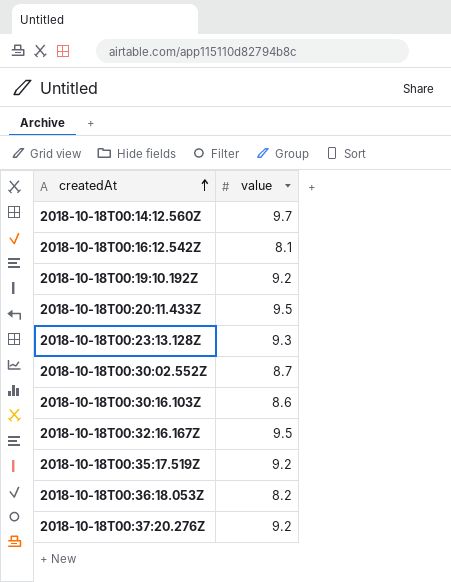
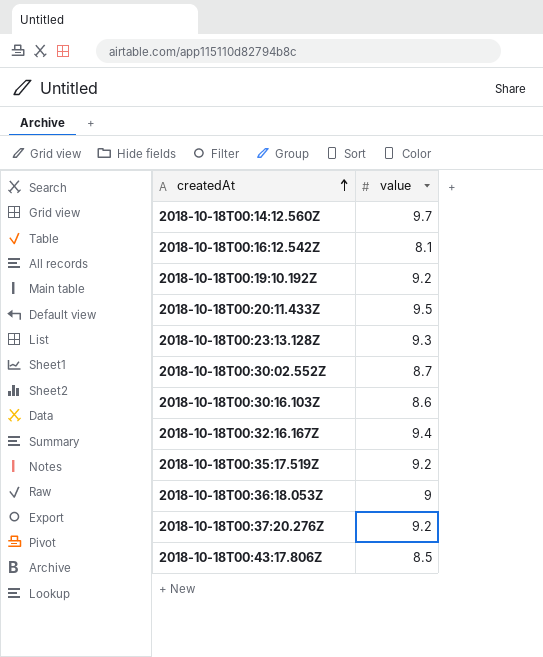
2018-10-18T00:32:16.167Z | value: 9.5 -> 9.4
2018-10-18T00:36:18.053Z | value: 8.2 -> 9
row 2018-10-18T00:43:17.806Z: none -> 8.5

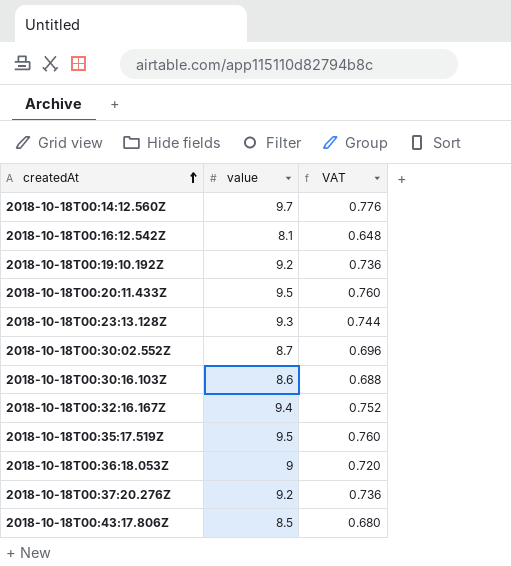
column VAT | formula: none -> [value] * 0.08
2018-10-18T00:35:17.519Z | value: 9.2 -> 9.5

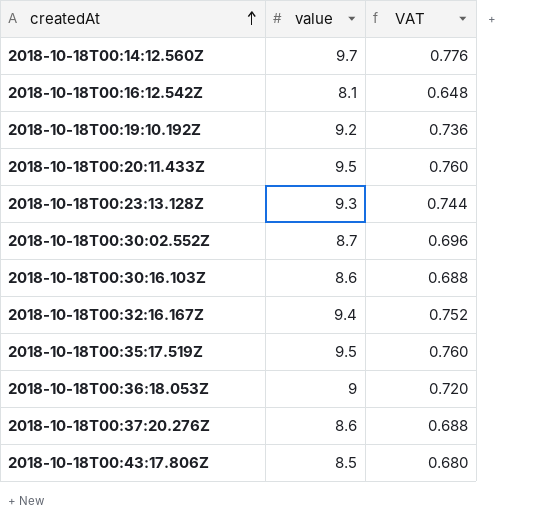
2018-10-18T00:37:20.276Z | value: 9.2 -> 8.6
2018-10-18T00:37:20.276Z | VAT: 0.736 -> 0.688

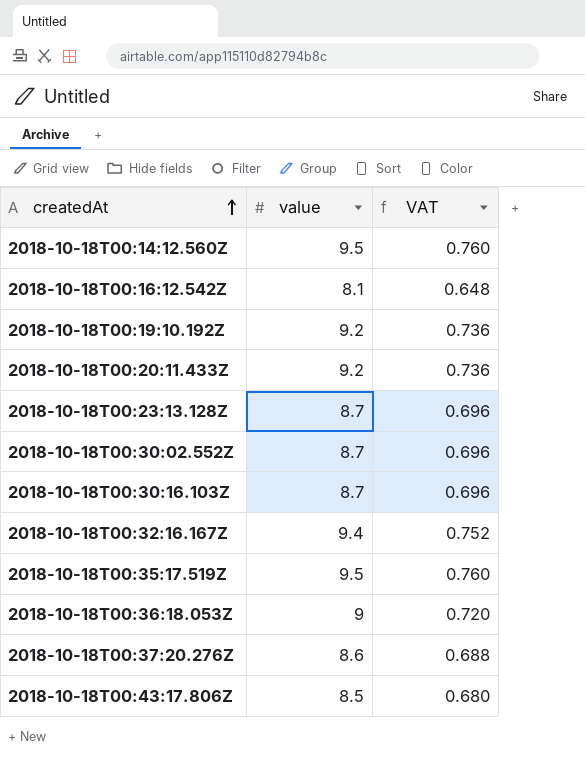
2018-10-18T00:14:12.560Z | value: 9.7 -> 9.5
2018-10-18T00:14:12.560Z | VAT: 0.776 -> 0.760
2018-10-18T00:20:11.433Z | value: 9.5 -> 9.2
2018-10-18T00:20:11.433Z | VAT: 0.760 -> 0.736
2018-10-18T00:23:13.128Z | value: 9.3 -> 8.7
2018-10-18T00:23:13.128Z | VAT: 0.744 -> 0.696
2018-10-18T00:30:16.103Z | value: 8.6 -> 8.7
2018-10-18T00:30:16.103Z | VAT: 0.688 -> 0.696

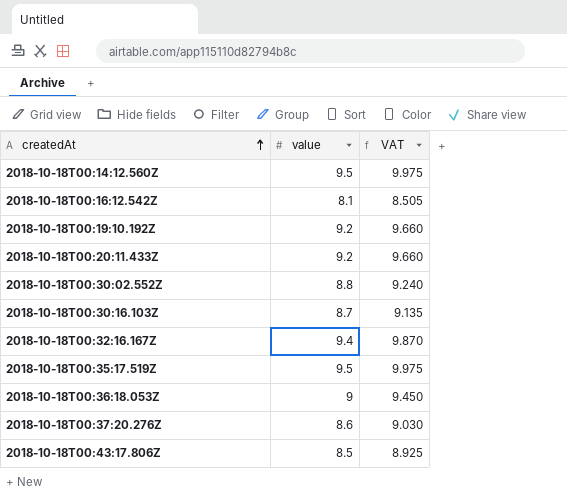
column VAT | formula: [value] * 0.08 -> [value] * 1.05
row 2018-10-18T00:23:13.128Z: 8.7 | 0.696 -> none
2018-10-18T00:30:02.552Z | value: 8.7 -> 8.8

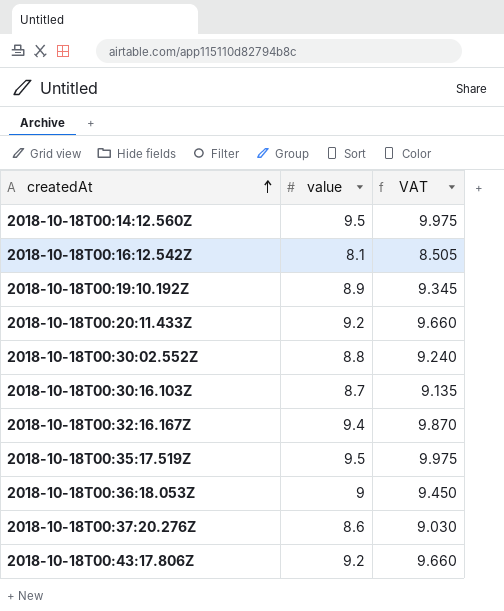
2018-10-18T00:19:10.192Z | value: 9.2 -> 8.9
2018-10-18T00:19:10.192Z | VAT: 9.660 -> 9.345
2018-10-18T00:43:17.806Z | value: 8.5 -> 9.2
2018-10-18T00:43:17.806Z | VAT: 8.925 -> 9.660

